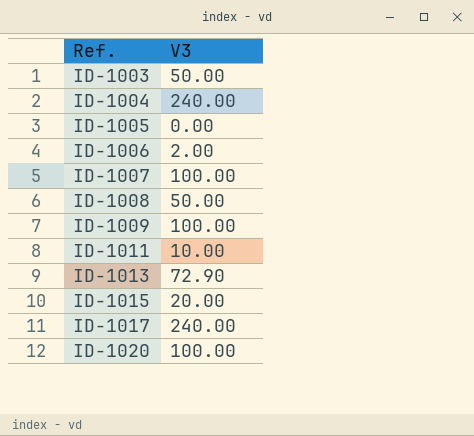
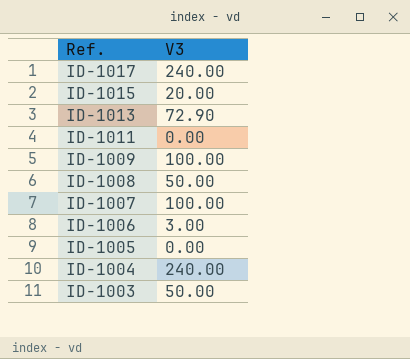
row order: Ref. ascending -> Ref. descending
row ID-1020: 100.00 -> none
ID-1011 | V3: 10.00 -> 0.00
ID-1006 | V3: 2.00 -> 3.00

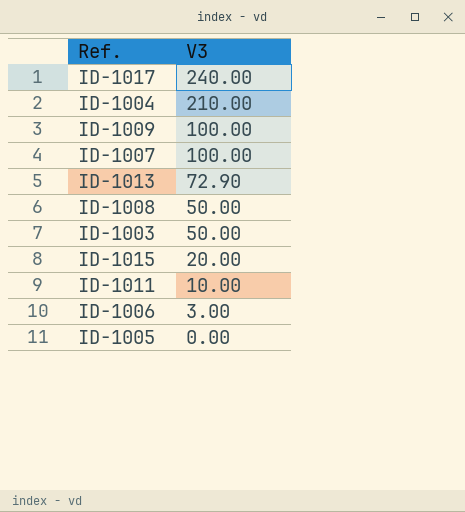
row order: Ref. descending -> V3 descending
ID-1004 | V3: 240.00 -> 210.00
ID-1011 | V3: 0.00 -> 10.00

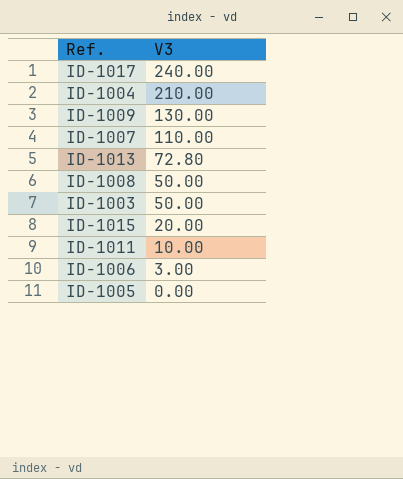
ID-1009 | V3: 100.00 -> 130.00
ID-1007 | V3: 100.00 -> 110.00
ID-1013 | V3: 72.90 -> 72.80

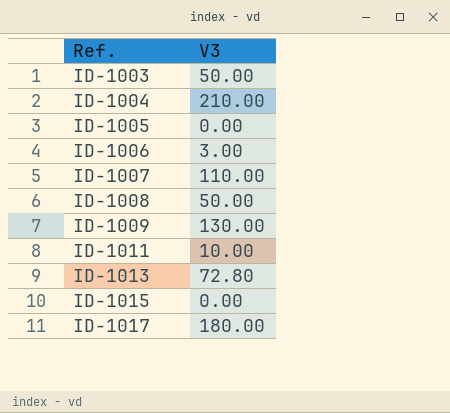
row order: V3 descending -> Ref. ascending
ID-1015 | V3: 20.00 -> 0.00
ID-1017 | V3: 240.00 -> 180.00

